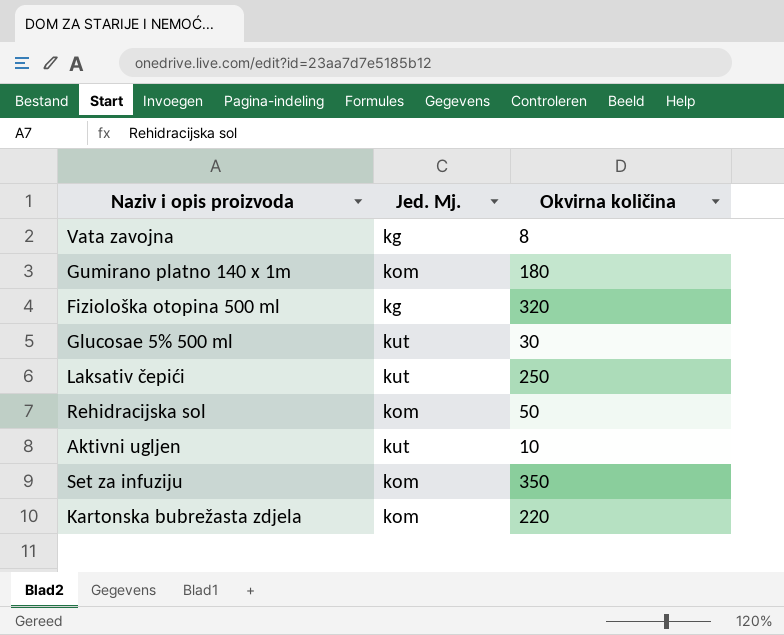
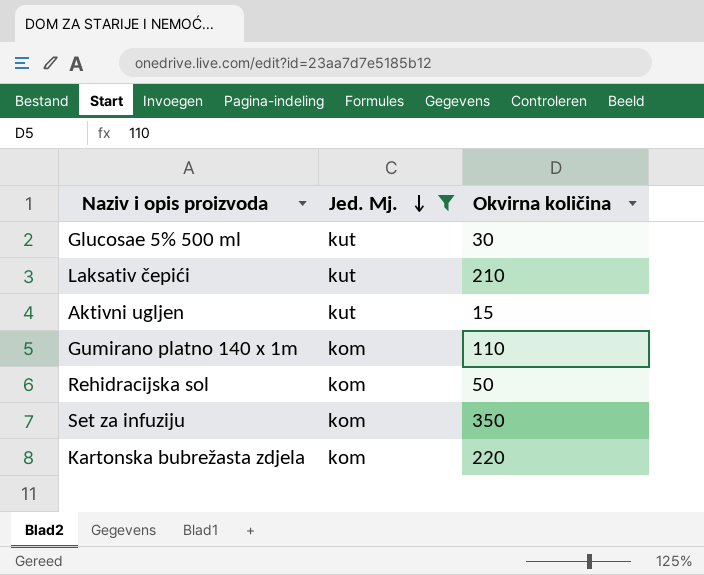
filter: none -> Jed. Mj. != kg
row order: none -> Jed. Mj. descending
Laksativ čepići | Okvirna količina: 250 -> 210
Aktivni ugljen | Okvirna količina: 10 -> 15
Gumirano platno 140 x 1m | Okvirna količina: 180 -> 110

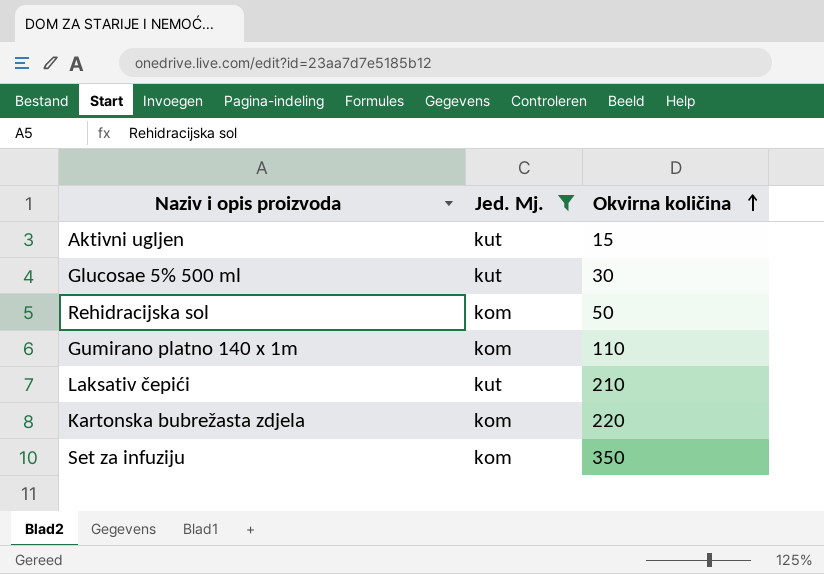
row order: Jed. Mj. descending -> Okvirna količina ascending

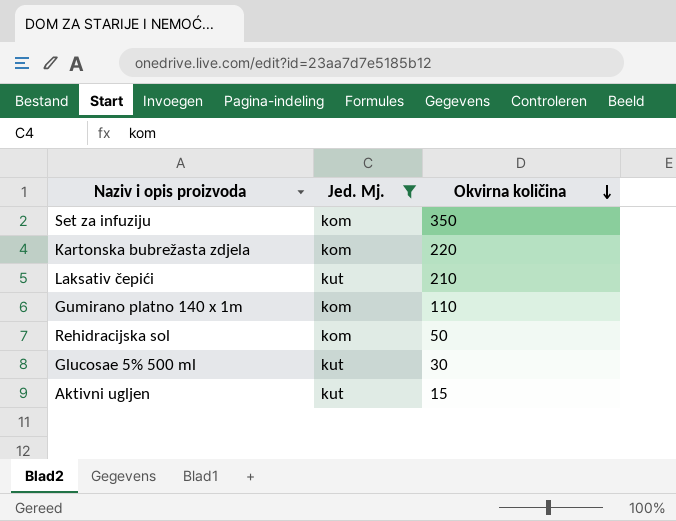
row order: Okvirna količina ascending -> Okvirna količina descending

